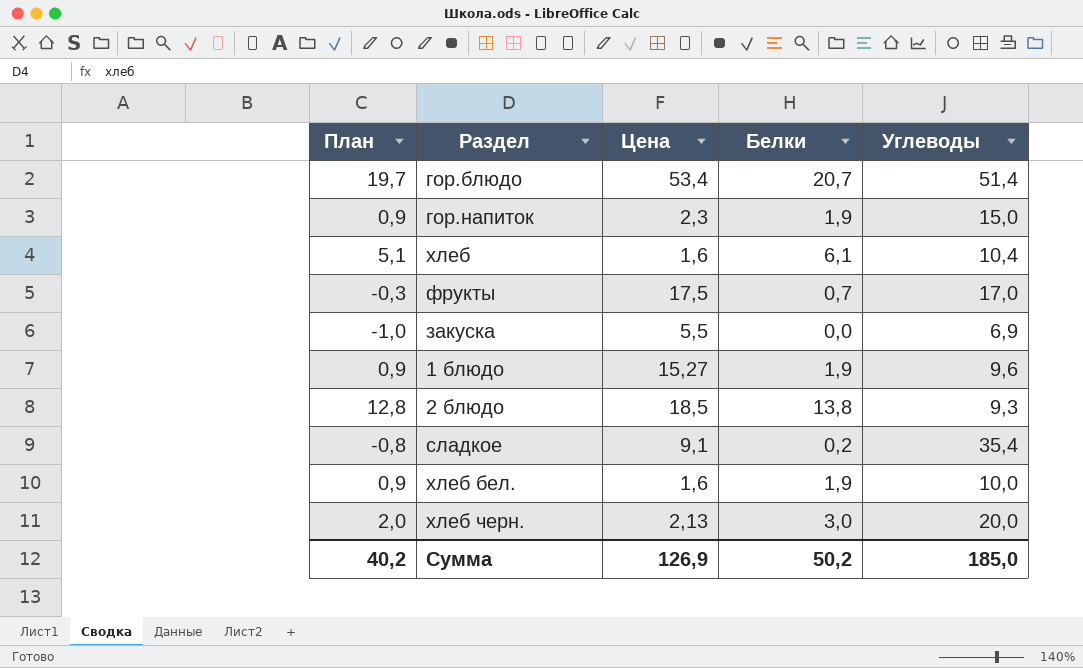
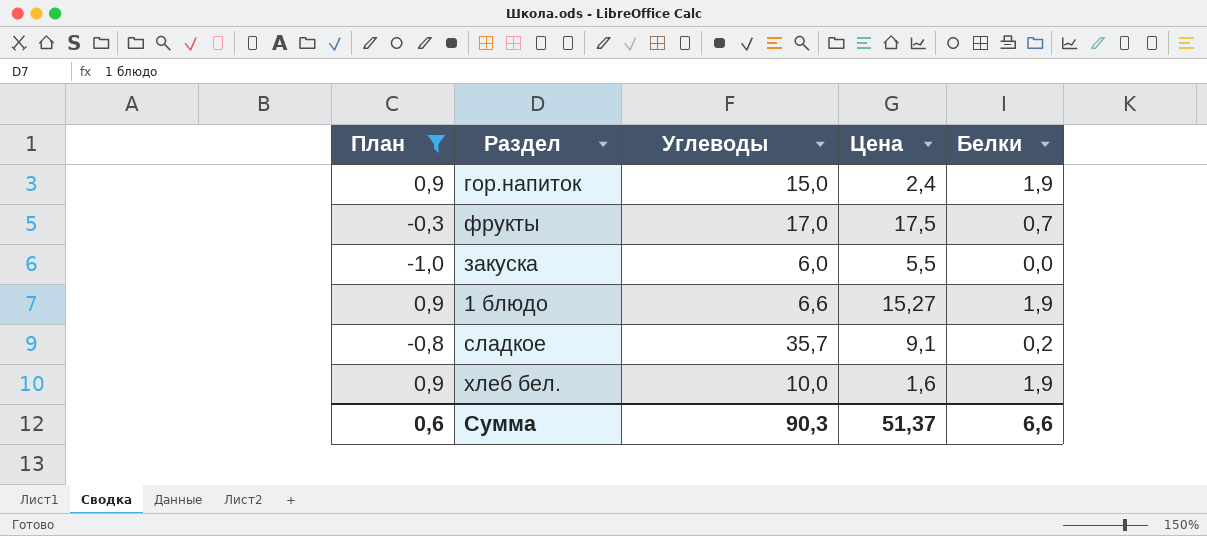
filter: none -> План <= 0,9
column Углеводы | position: 5 -> 3
гор.напиток | Цена: 2,3 -> 2,4
закуска | Углеводы: 6,9 -> 6,0
1 блюдо | Углеводы: 9,6 -> 6,6
сладкое | Углеводы: 35,4 -> 35,7
Сумма | План: 40,2 -> 0,6
Сумма | Углеводы: 185,0 -> 90,3
Сумма | Цена: 126,9 -> 51,37
Сумма | Белки: 50,2 -> 6,6

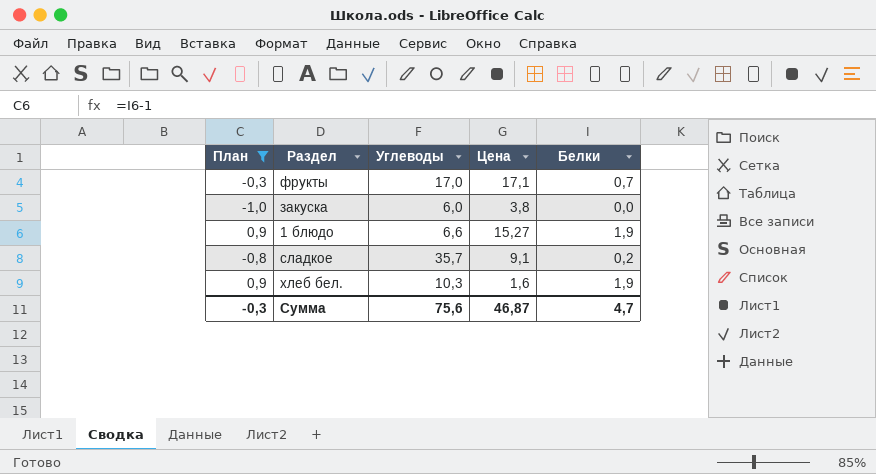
row гор.напиток: 0,9 | 15,0 | 2,4 | 1,9 -> none
фрукты | Цена: 17,5 -> 17,1
закуска | Цена: 5,5 -> 3,8
хлеб бел. | Углеводы: 10,0 -> 10,3
Сумма | План: 0,6 -> -0,3
Сумма | Углеводы: 90,3 -> 75,6
Сумма | Цена: 51,37 -> 46,87
Сумма | Белки: 6,6 -> 4,7

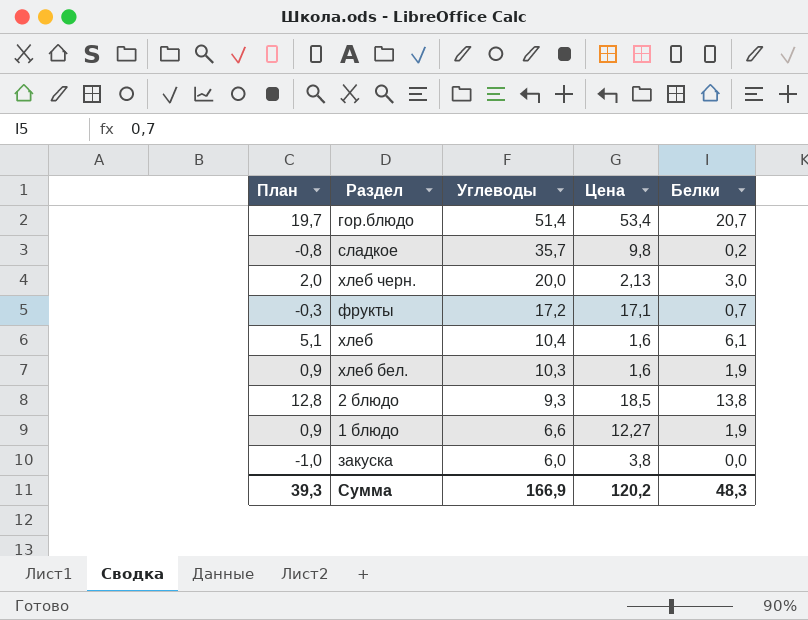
filter: План <= 0,9 -> none
row order: none -> Углеводы descending
сладкое | Цена: 9,1 -> 9,8
фрукты | Углеводы: 17,0 -> 17,2
1 блюдо | Цена: 15,27 -> 12,27
Сумма | План: -0,3 -> 39,3
Сумма | Углеводы: 75,6 -> 166,9
Сумма | Цена: 46,87 -> 120,2
Сумма | Белки: 4,7 -> 48,3

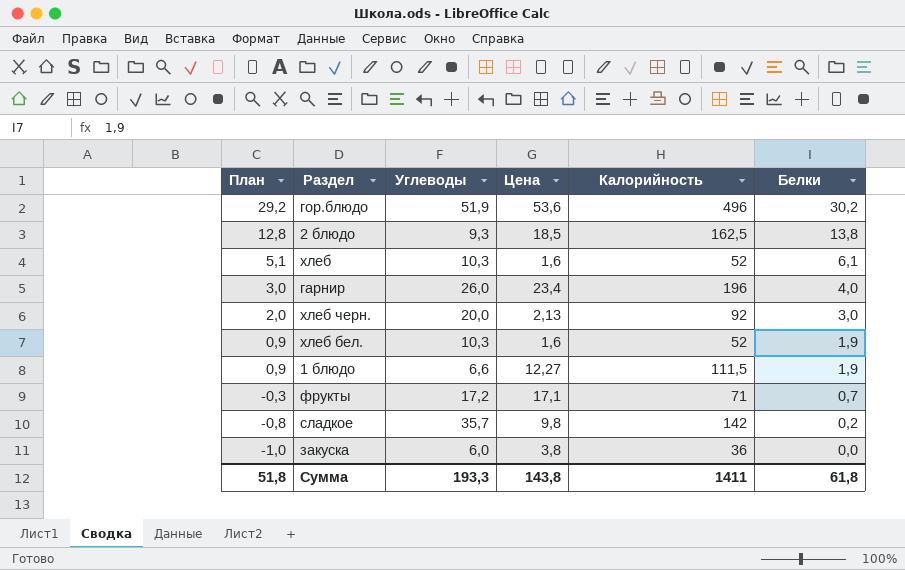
row order: Углеводы descending -> План descending
column Калорийность | position: none -> 5
гор.блюдо | План: 19,7 -> 29,2
гор.блюдо | Углеводы: 51,4 -> 51,9
гор.блюдо | Цена: 53,4 -> 53,6
гор.блюдо | Белки: 20,7 -> 30,2
хлеб | Углеводы: 10,4 -> 10,3
row гарнир: none -> 3,0 | 26,0 | 23,4 | 196 | 4,0
Сумма | План: 39,3 -> 51,8
Сумма | Углеводы: 166,9 -> 193,3
Сумма | Цена: 120,2 -> 143,8
Сумма | Белки: 48,3 -> 61,8

